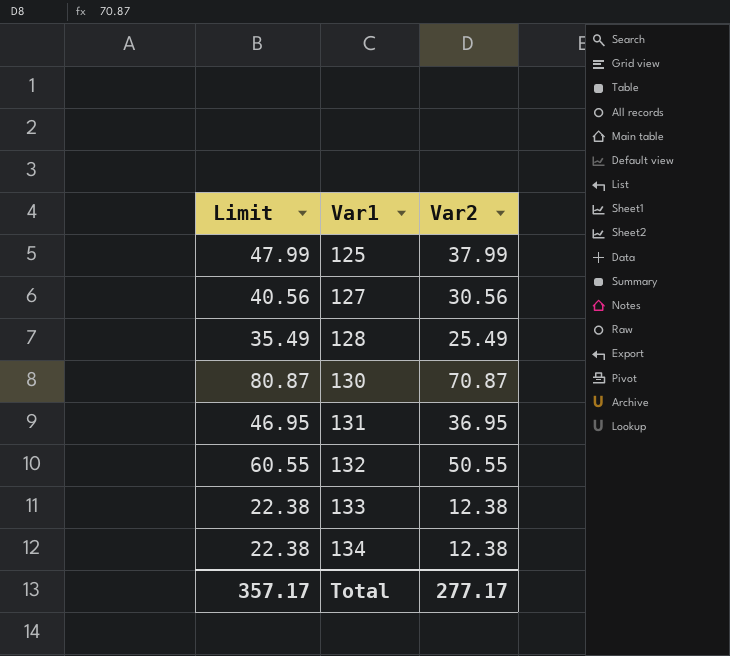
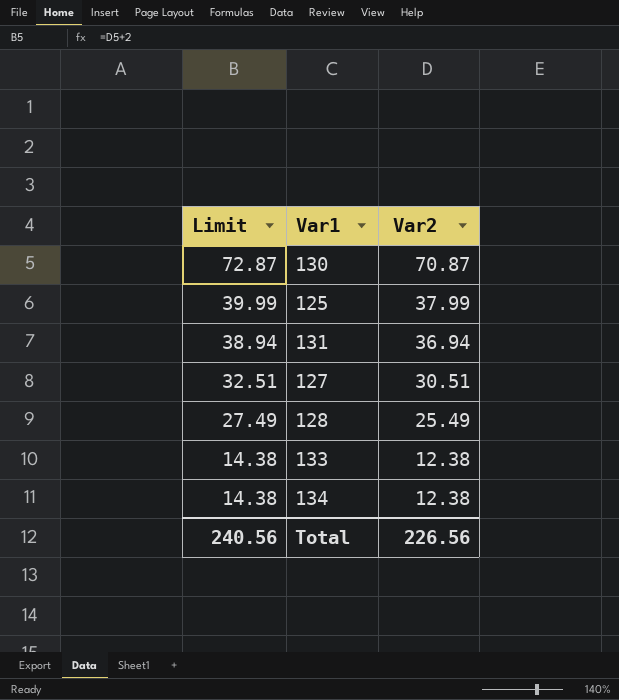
row order: Var1 ascending -> Limit descending
column Limit | formula: [Var2] + 10 -> [Var2] + 2
row 132: 60.55 | 50.55 -> none
131 | Var2: 36.95 -> 36.94
127 | Var2: 30.56 -> 30.51
Total | Limit: 357.17 -> 240.56
Total | Var2: 277.17 -> 226.56

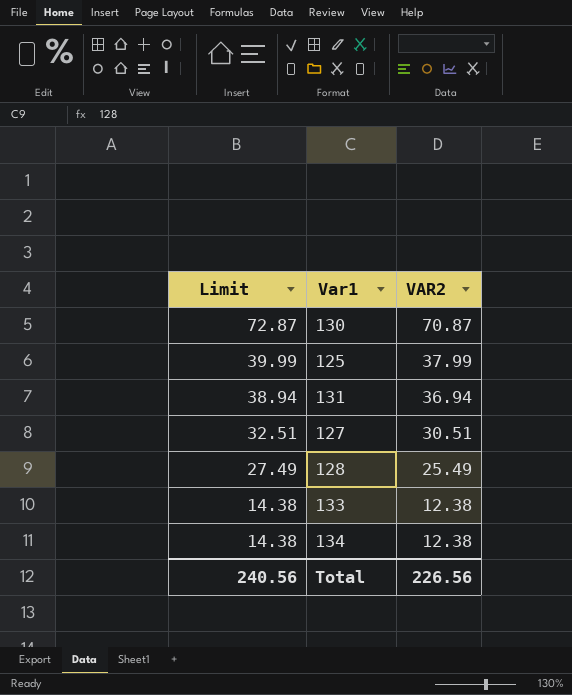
column name: Var2 -> VAR2

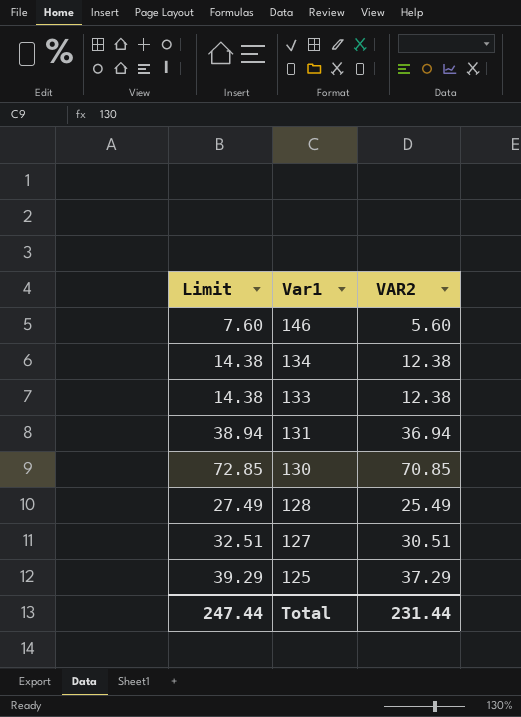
row order: Limit descending -> Var1 descending
row 146: none -> 7.60 | 5.60
130 | Limit: 72.87 -> 72.85
130 | VAR2: 70.87 -> 70.85
125 | Limit: 39.99 -> 39.29
125 | VAR2: 37.99 -> 37.29
Total | Limit: 240.56 -> 247.44
Total | VAR2: 226.56 -> 231.44

